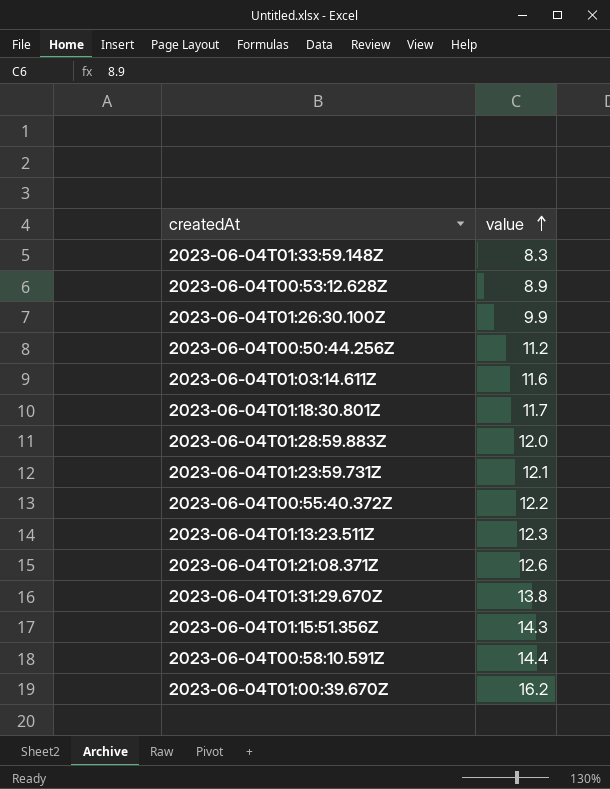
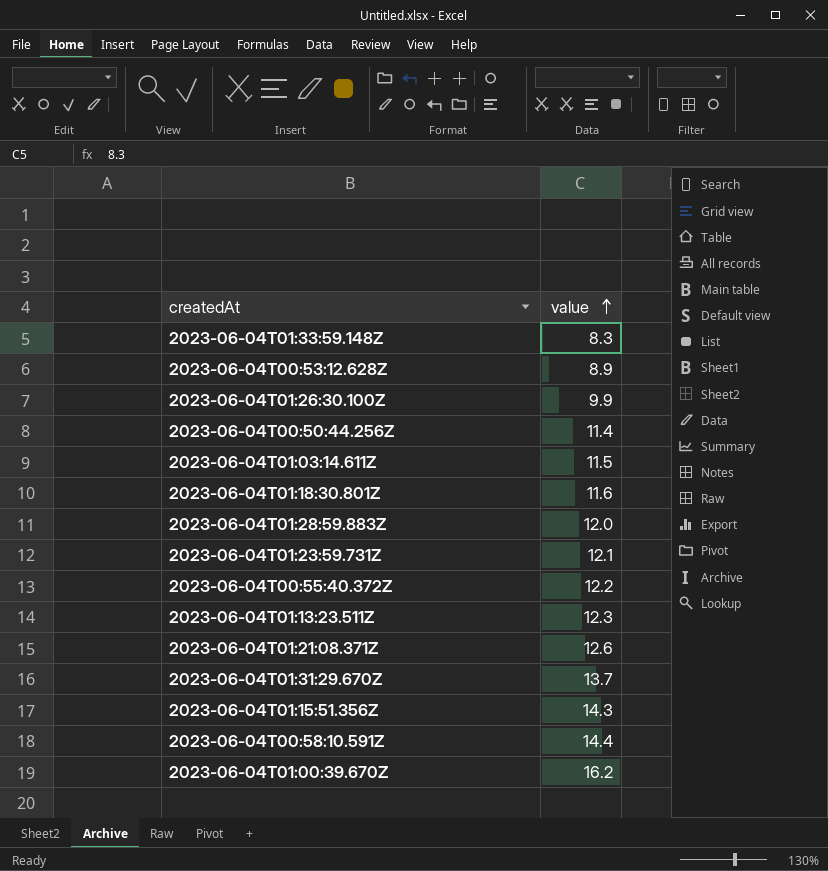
2023-06-04T00:50:44.256Z | value: 11.2 -> 11.4
2023-06-04T01:03:14.611Z | value: 11.6 -> 11.5
2023-06-04T01:18:30.801Z | value: 11.7 -> 11.6
2023-06-04T01:31:29.670Z | value: 13.8 -> 13.7

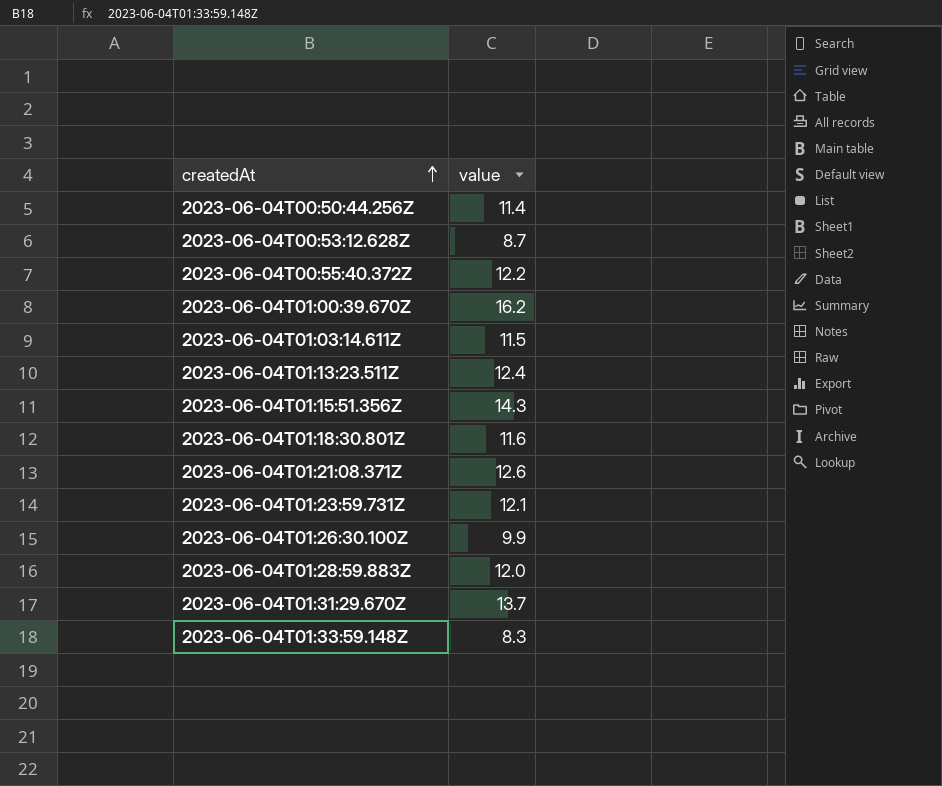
row order: value ascending -> createdAt ascending
row 2023-06-04T00:58:10.591Z: 14.4 -> none
2023-06-04T00:53:12.628Z | value: 8.9 -> 8.7
2023-06-04T01:13:23.511Z | value: 12.3 -> 12.4

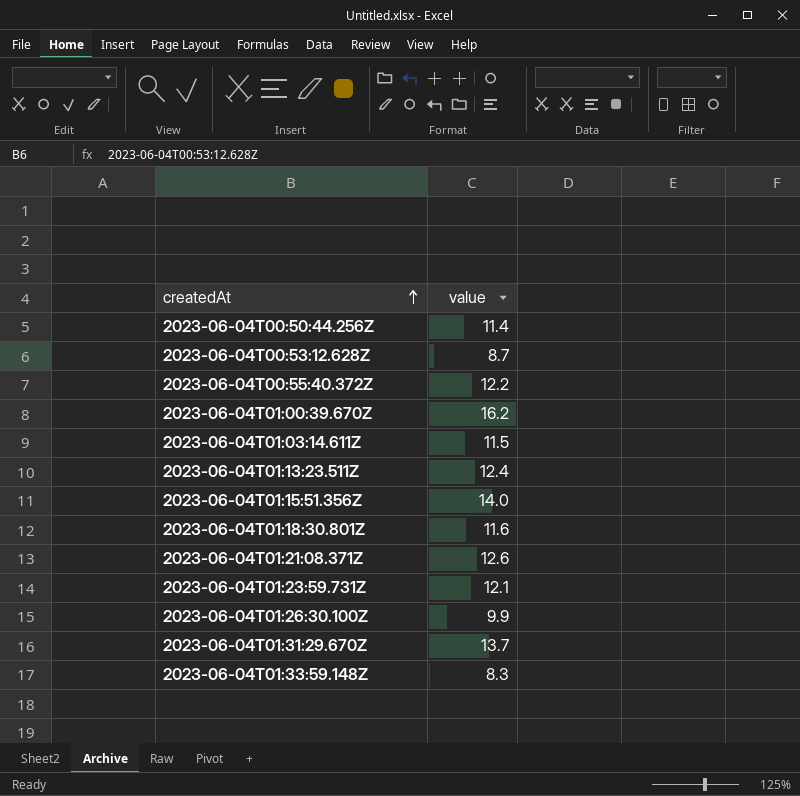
row 2023-06-04T01:28:59.883Z: 12.0 -> none
2023-06-04T01:15:51.356Z | value: 14.3 -> 14.0

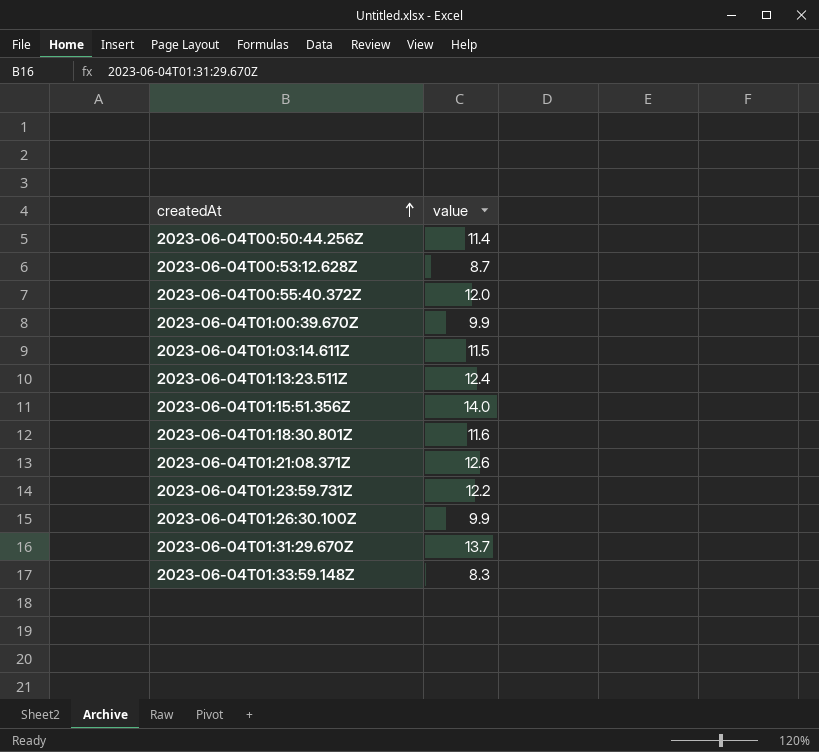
2023-06-04T00:55:40.372Z | value: 12.2 -> 12.0
2023-06-04T01:00:39.670Z | value: 16.2 -> 9.9
2023-06-04T01:23:59.731Z | value: 12.1 -> 12.2

